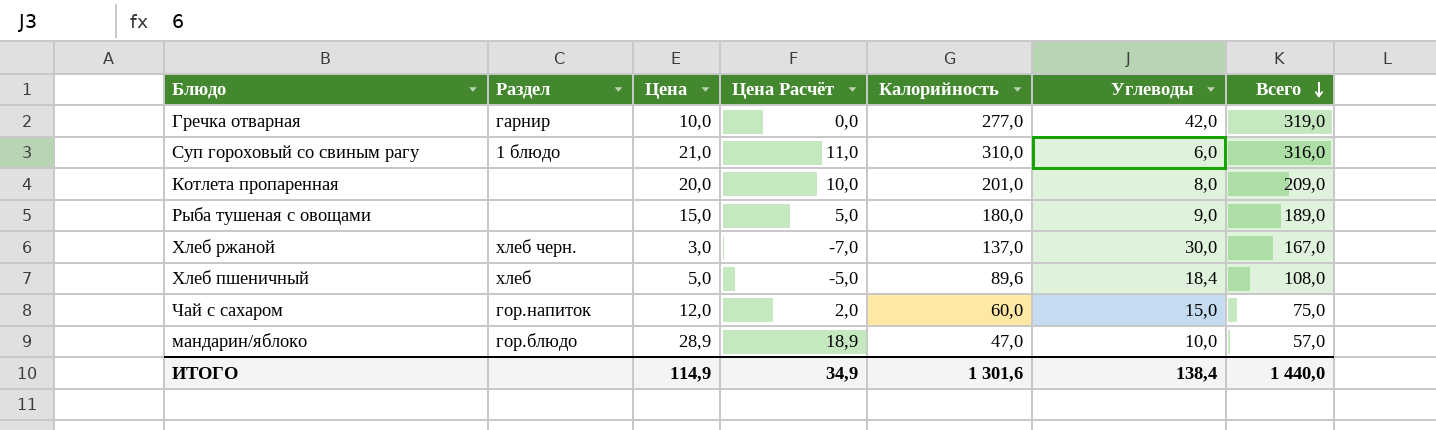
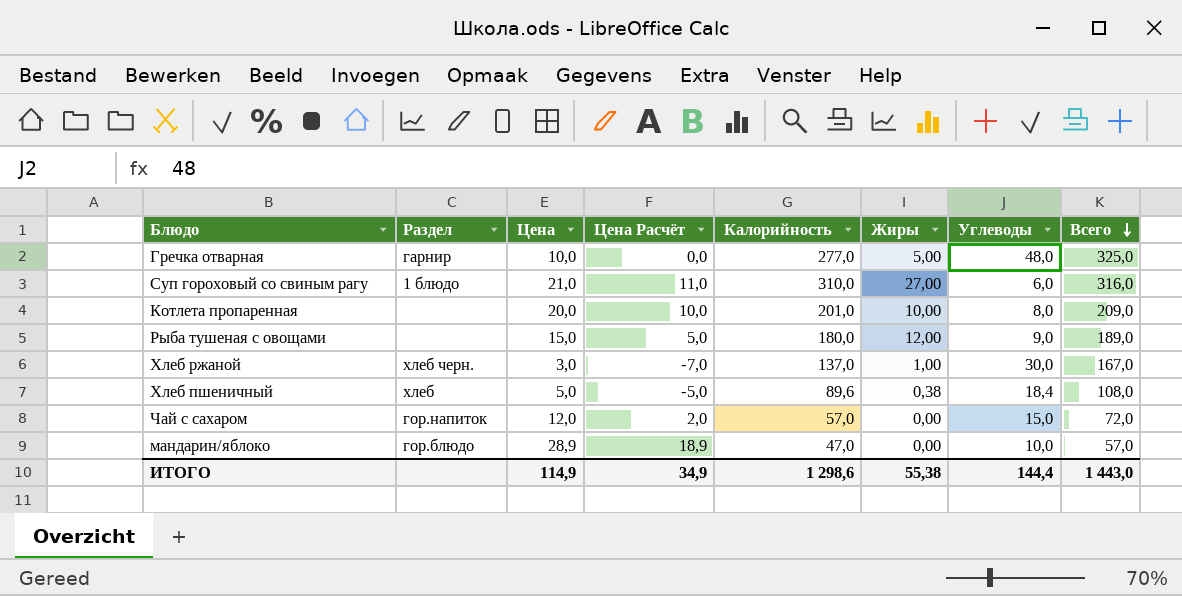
column Жиры | position: none -> 6
Гречка отварная | Углеводы: 42,0 -> 48,0
Гречка отварная | Всего: 319,0 -> 325,0
Чай с сахаром | Калорийность: 60,0 -> 57,0
Чай с сахаром | Всего: 75,0 -> 72,0
ИТОГО | Калорийность: 1 301,6 -> 1 298,6
ИТОГО | Углеводы: 138,4 -> 144,4
ИТОГО | Всего: 1 440,0 -> 1 443,0

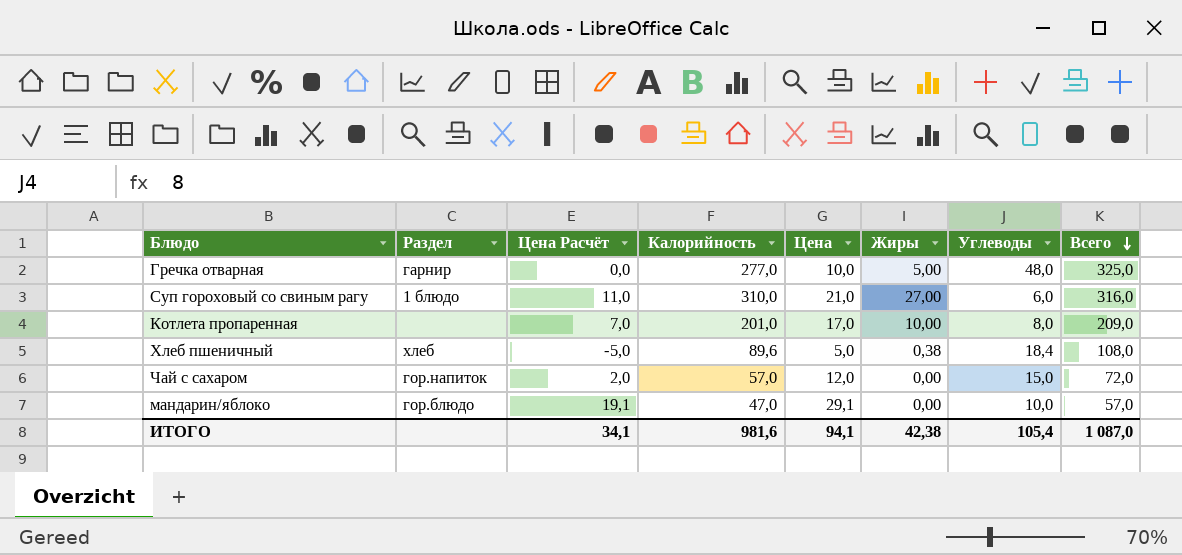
column Цена | position: 3 -> 5
row Рыба тушеная с овощами: none | 15,0 | 5,0 | 180,0 | 12,00 | 9,0 | 189,0 -> none
row Хлеб ржаной: хлеб черн. | 3,0 | -7,0 | 137,0 | 1,00 | 30,0 | 167,0 -> none
Котлета пропаренная | Цена Расчёт: 10,0 -> 7,0
Котлета пропаренная | Цена: 20,0 -> 17,0
мандарин/яблоко | Цена Расчёт: 18,9 -> 19,1
мандарин/яблоко | Цена: 28,9 -> 29,1
ИТОГО | Цена Расчёт: 34,9 -> 34,1
ИТОГО | Калорийность: 1 298,6 -> 981,6
ИТОГО | Цена: 114,9 -> 94,1
ИТОГО | Жиры: 55,38 -> 42,38
ИТОГО | Углеводы: 144,4 -> 105,4
ИТОГО | Всего: 1 443,0 -> 1 087,0

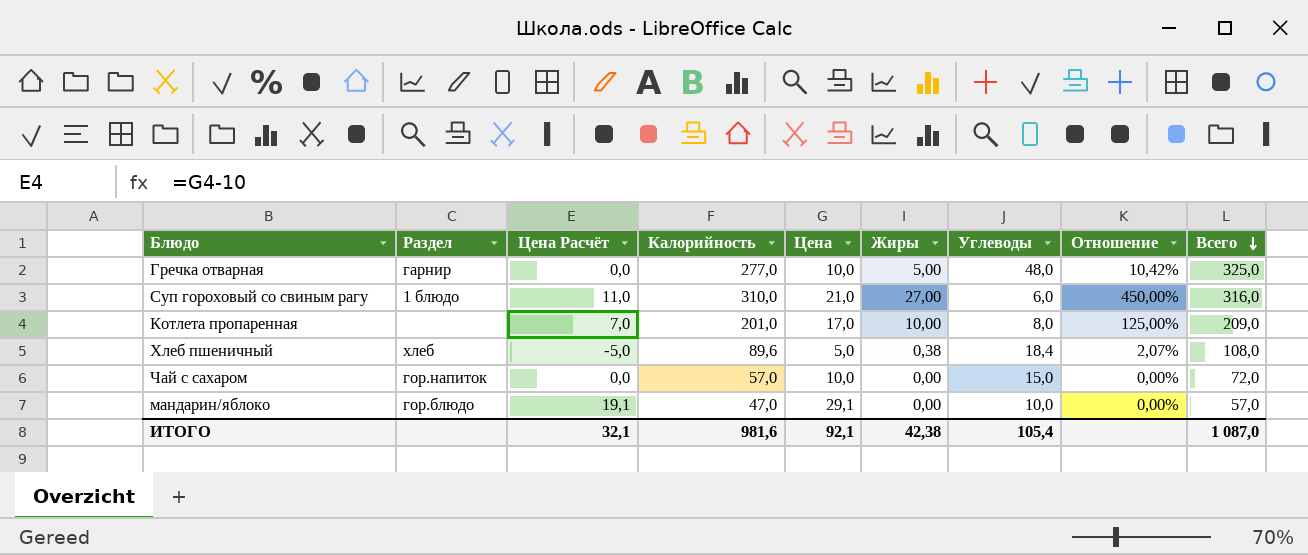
column Отношение | formula: none -> [Жиры] / [Углеводы]
Чай с сахаром | Цена Расчёт: 2,0 -> 0,0
Чай с сахаром | Цена: 12,0 -> 10,0
ИТОГО | Цена Расчёт: 34,1 -> 32,1
ИТОГО | Цена: 94,1 -> 92,1

